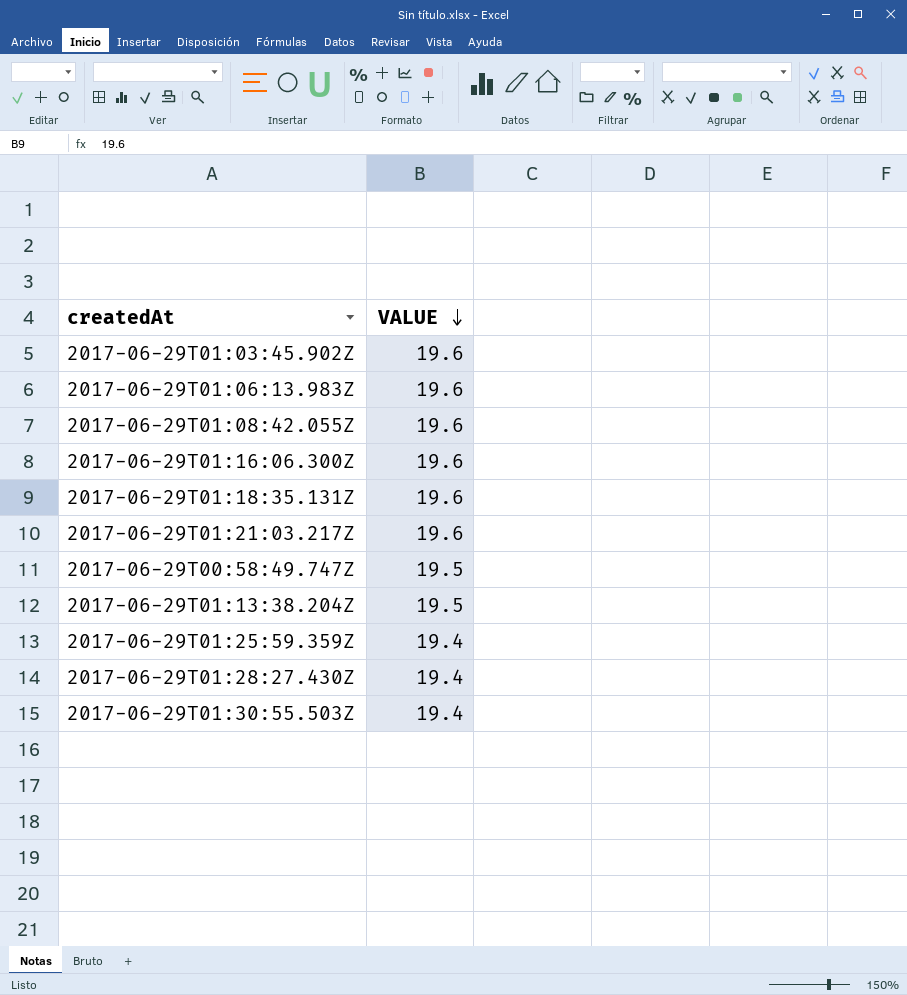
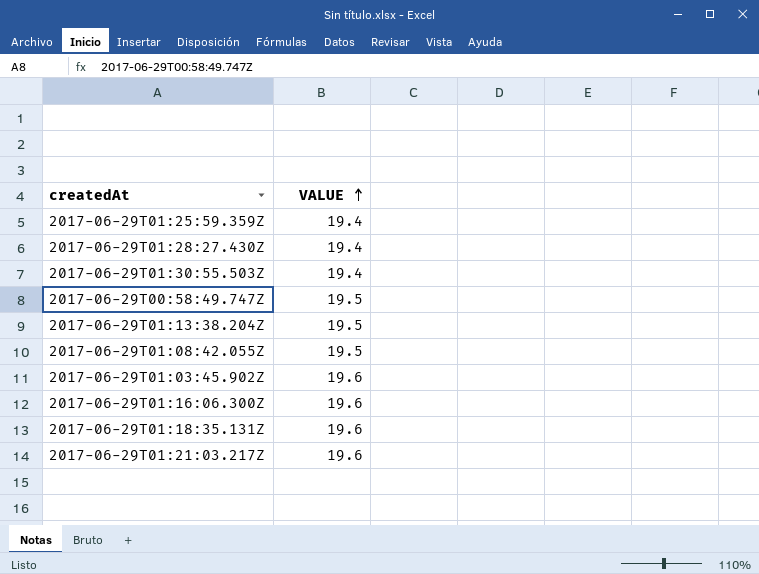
row order: VALUE descending -> VALUE ascending
row 2017-06-29T01:06:13.983Z: 19.6 -> none
2017-06-29T01:08:42.055Z | VALUE: 19.6 -> 19.5

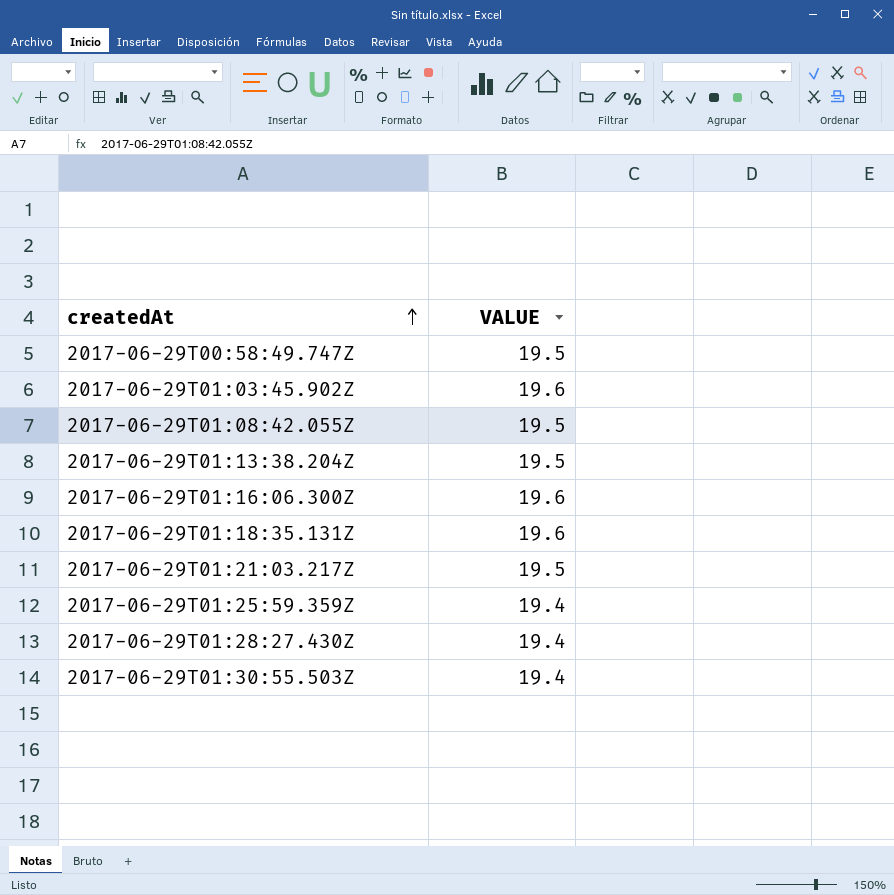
row order: VALUE ascending -> createdAt ascending
2017-06-29T01:21:03.217Z | VALUE: 19.6 -> 19.5

